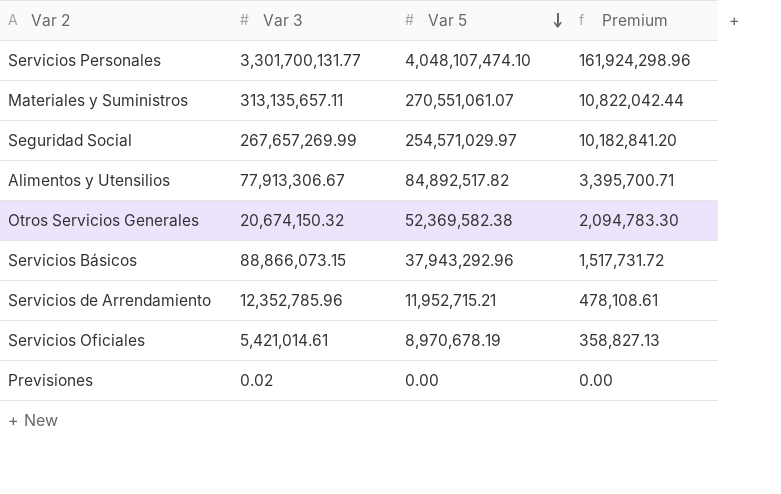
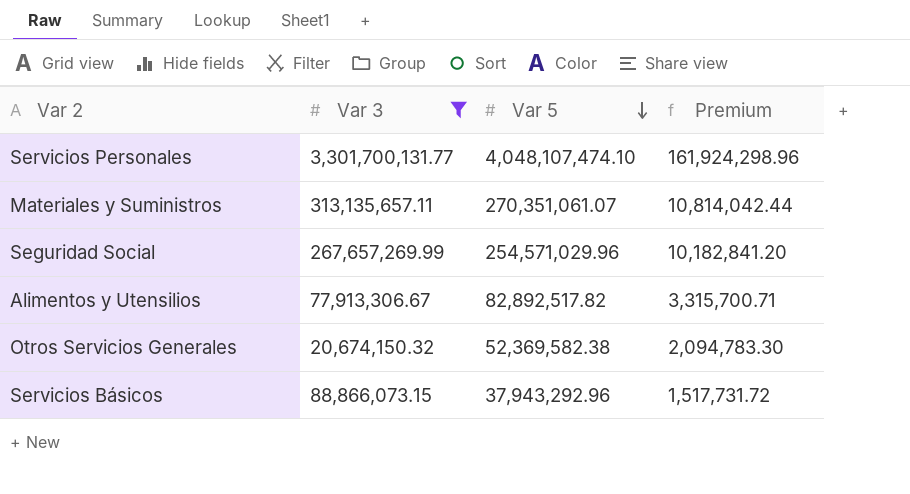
filter: none -> Var 3 >= 20,674,150.32
Materiales y Suministros | Var 5: 270,551,061.07 -> 270,351,061.07
Materiales y Suministros | Premium: 10,822,042.44 -> 10,814,042.44
Seguridad Social | Var 5: 254,571,029.97 -> 254,571,029.96
Alimentos y Utensilios | Var 5: 84,892,517.82 -> 82,892,517.82
Alimentos y Utensilios | Premium: 3,395,700.71 -> 3,315,700.71

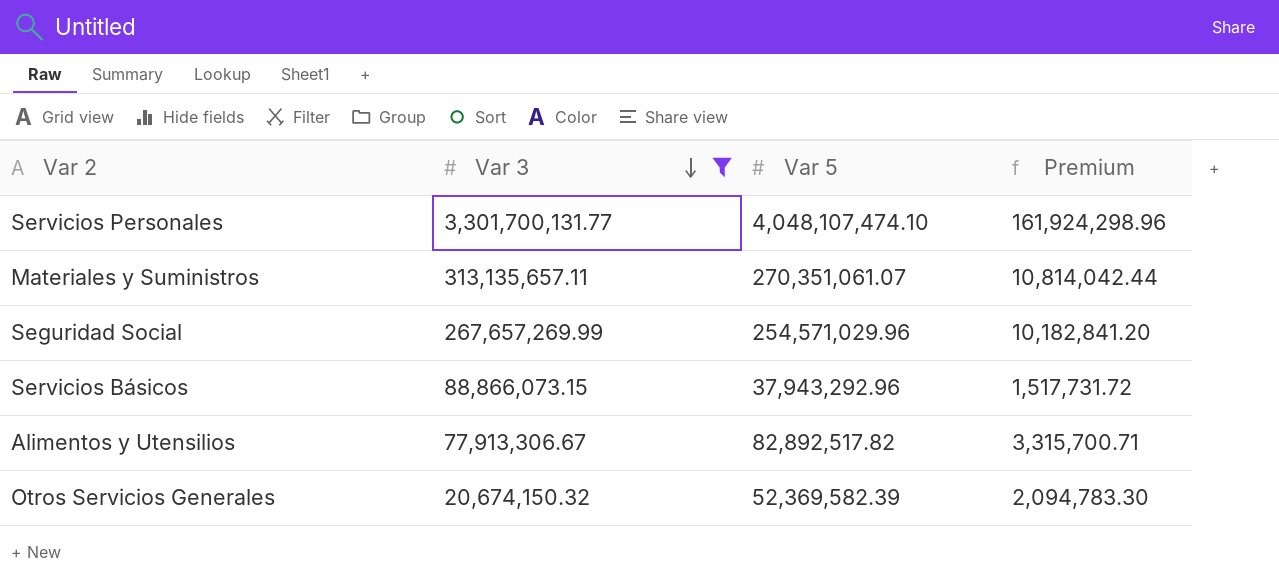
row order: Var 5 descending -> Var 3 descending
Otros Servicios Generales | Var 5: 52,369,582.38 -> 52,369,582.39

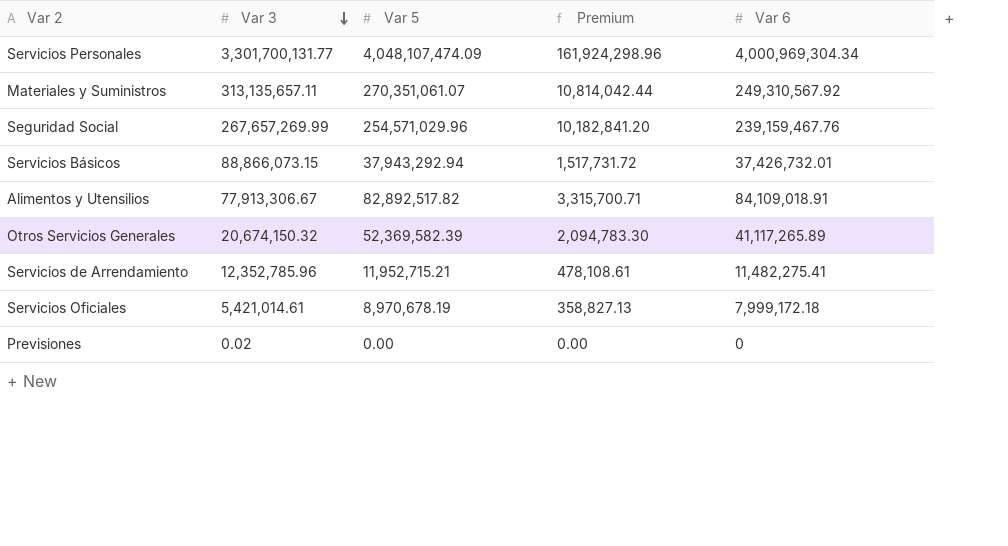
filter: Var 3 >= 20,674,150.32 -> none
column Var 6 | position: none -> 5
Servicios Personales | Var 5: 4,048,107,474.10 -> 4,048,107,474.09
Servicios Básicos | Var 5: 37,943,292.96 -> 37,943,292.94

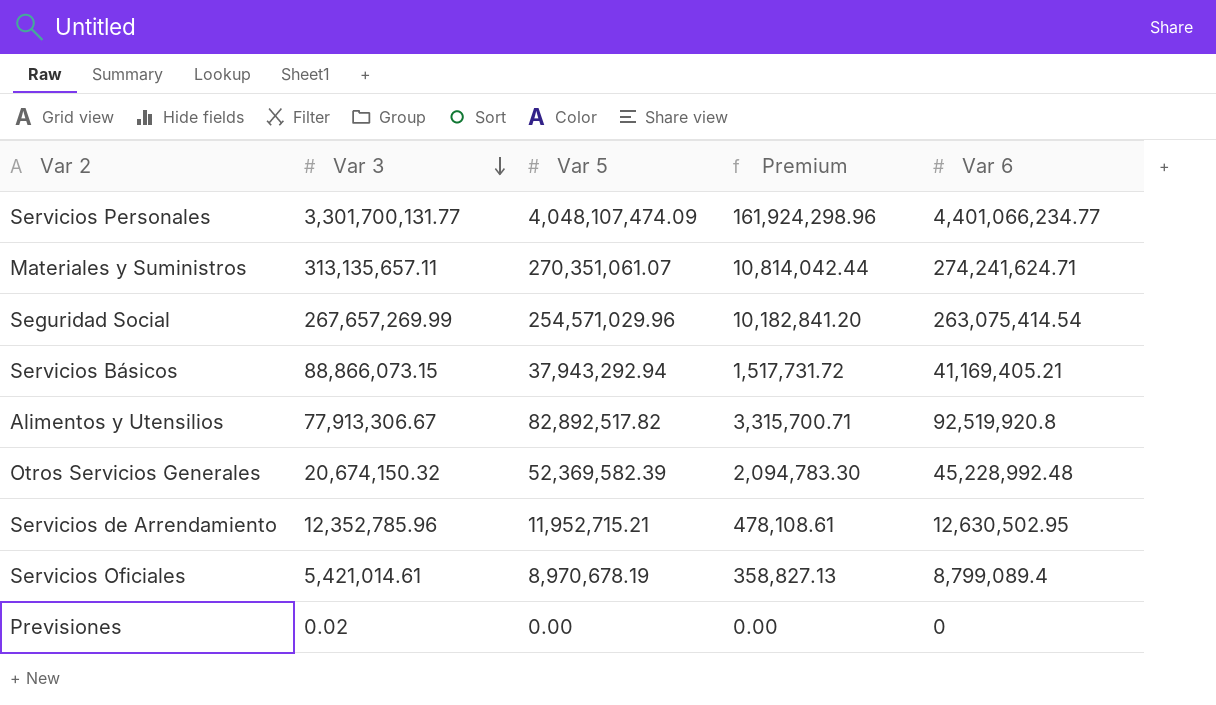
Servicios Personales | Var 6: 4,000,969,304.34 -> 4,401,066,234.77
Materiales y Suministros | Var 6: 249,310,567.92 -> 274,241,624.71
Seguridad Social | Var 6: 239,159,467.76 -> 263,075,414.54
Servicios Básicos | Var 6: 37,426,732.01 -> 41,169,405.21
Alimentos y Utensilios | Var 6: 84,109,018.91 -> 92,519,920.8
Otros Servicios Generales | Var 6: 41,117,265.89 -> 45,228,992.48
Servicios de Arrendamiento | Var 6: 11,482,275.41 -> 12,630,502.95
Servicios Oficiales | Var 6: 7,999,172.18 -> 8,799,089.4

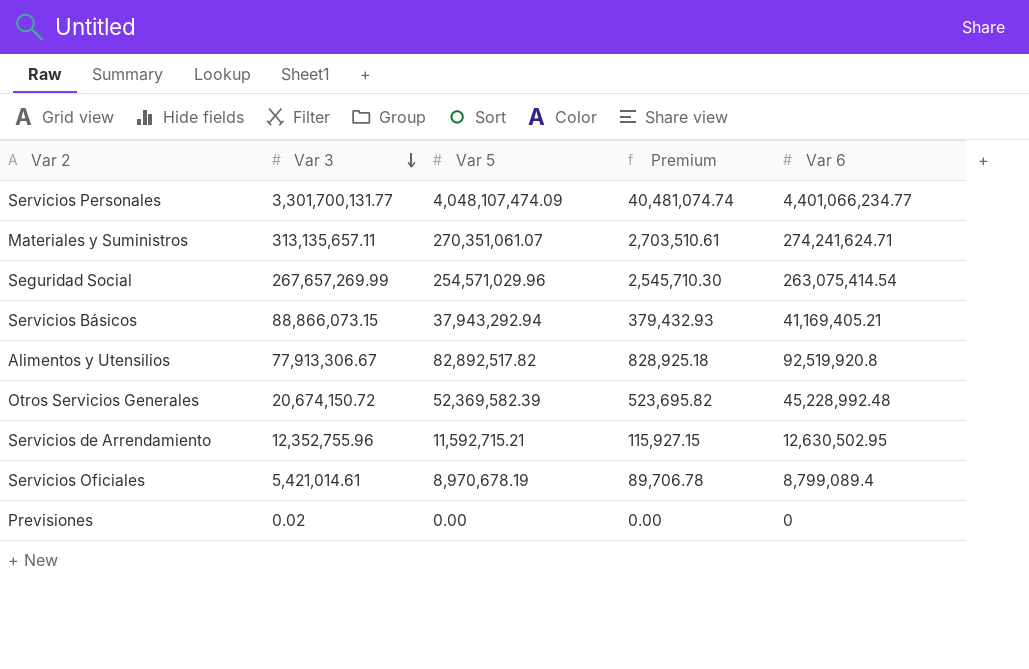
column Premium | formula: [Var 5] * 0.04 -> [Var 5] * 0.01
Otros Servicios Generales | Var 3: 20,674,150.32 -> 20,674,150.72
Servicios de Arrendamiento | Var 3: 12,352,785.96 -> 12,352,755.96
Servicios de Arrendamiento | Var 5: 11,952,715.21 -> 11,592,715.21

